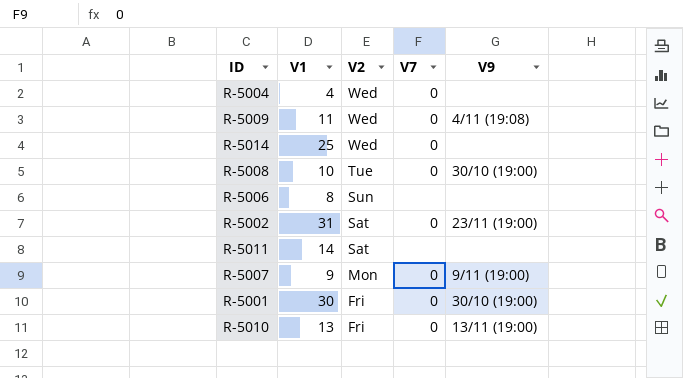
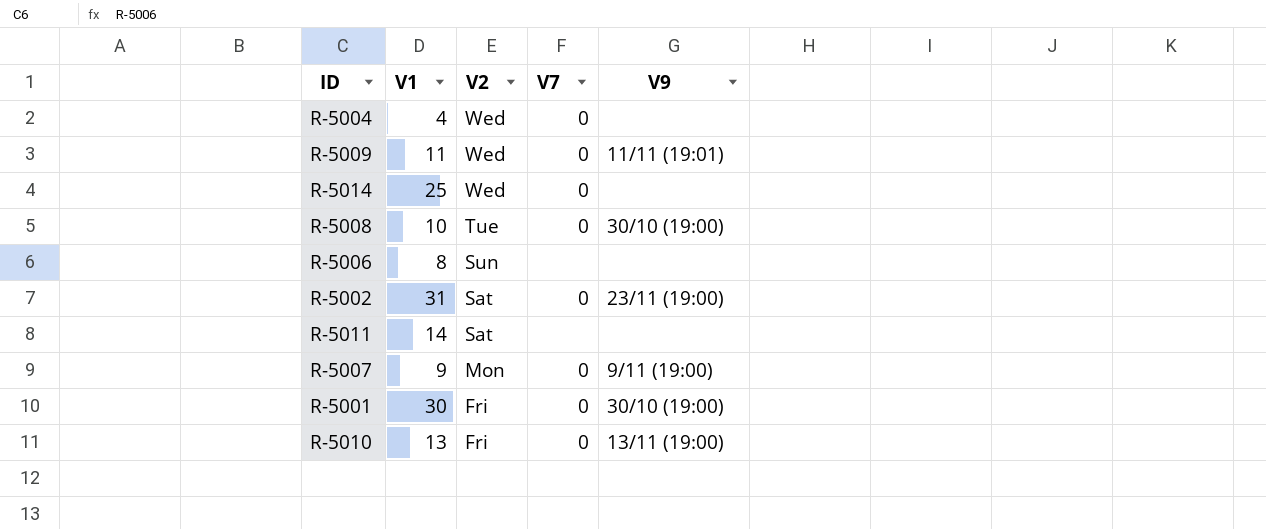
R-5009 | V9: 4/11 (19:08) -> 11/11 (19:01)

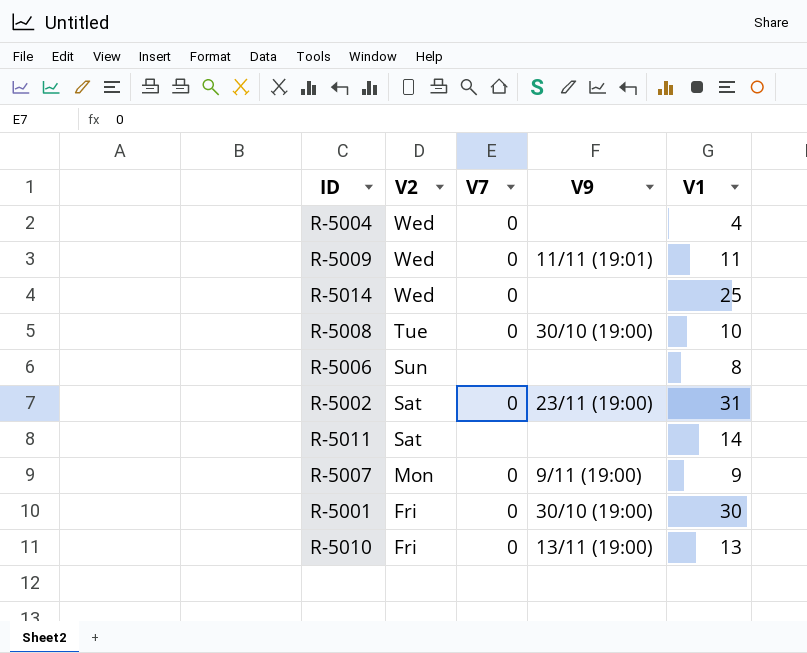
column V1 | position: 2 -> 5

